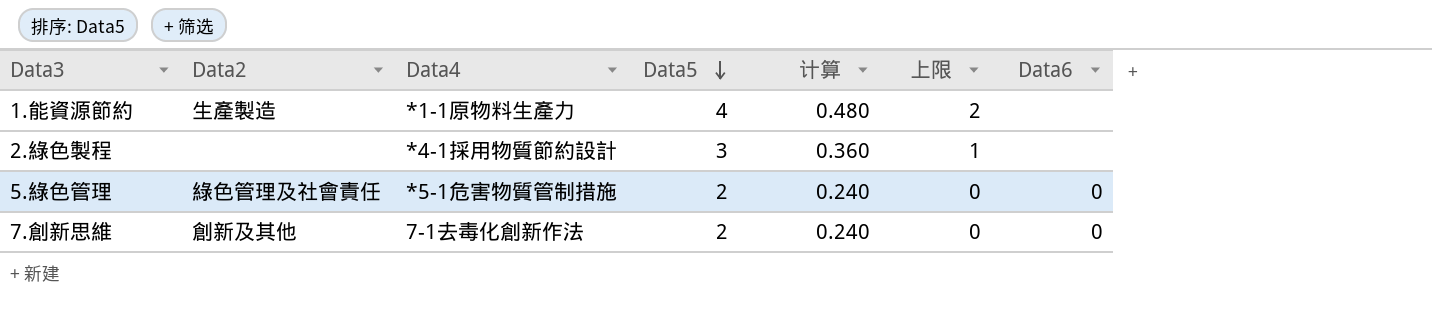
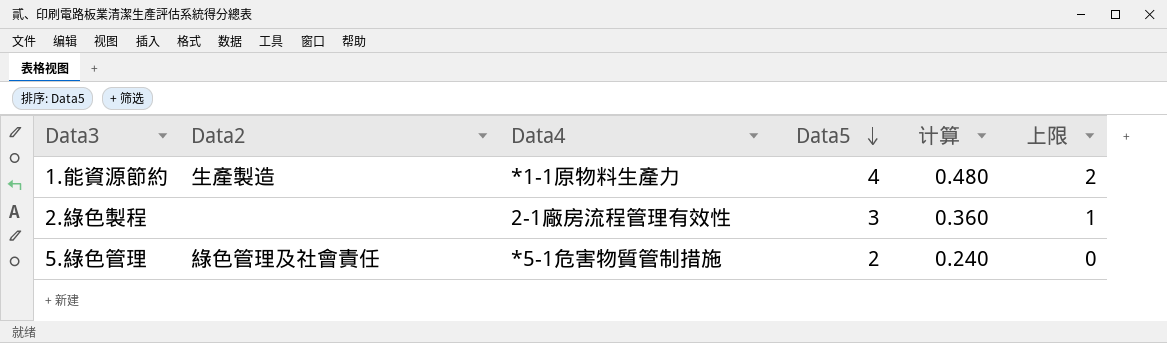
column Data6 | position: 7 -> none
row 7.創新思維: 創新及其他 | 7-1去毒化創新作法 | 2 | 0.240 | 0 | 0 -> none
2.綠色製程 | Data4: *4-1採用物質節約設計 -> 2-1廠房流程管理有效性

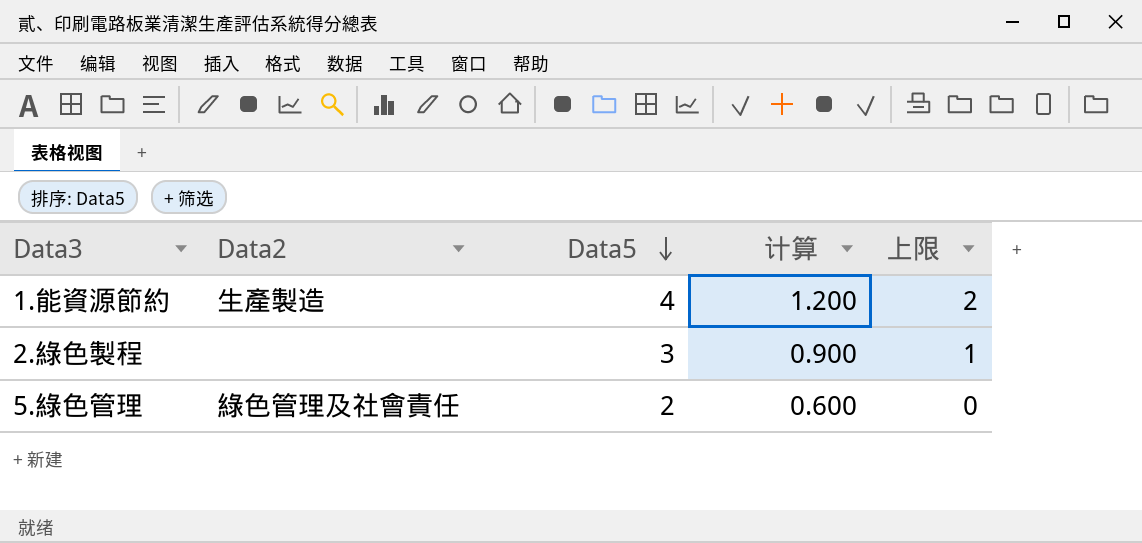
column Data4 | position: 3 -> none
column 计算 | formula: [Data5] * 0.12 -> [Data5] * 0.3

